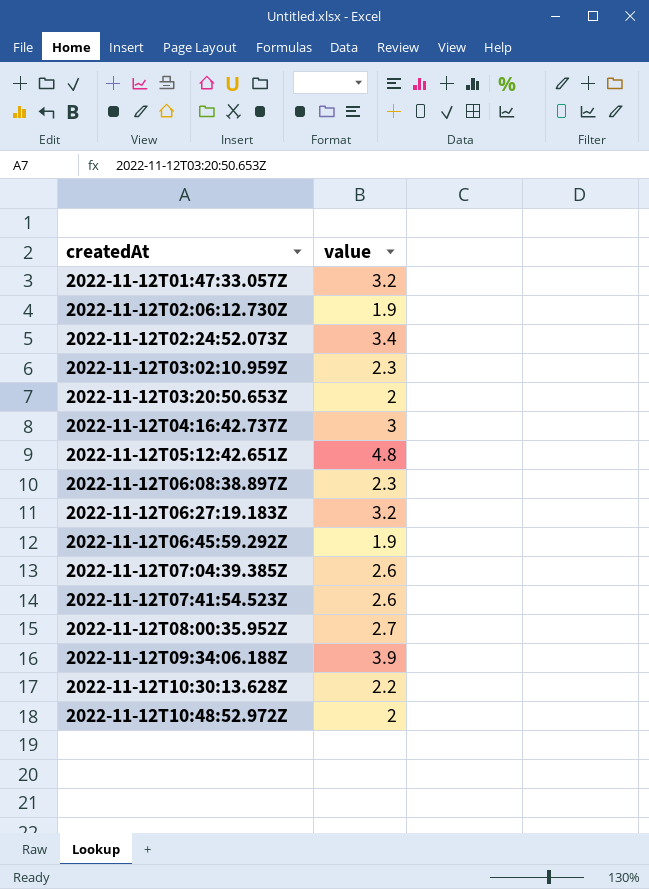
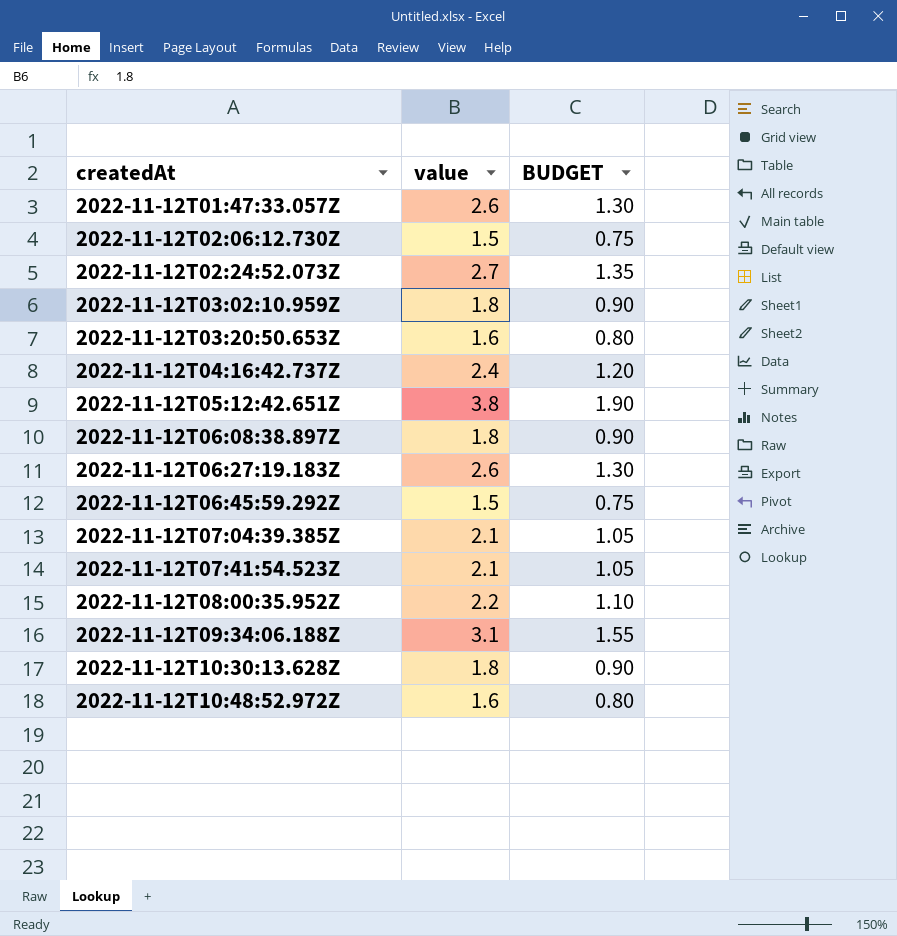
column BUDGET | formula: none -> [value] * 0.5
2022-11-12T01:47:33.057Z | value: 3.2 -> 2.6
2022-11-12T02:06:12.730Z | value: 1.9 -> 1.5
2022-11-12T02:24:52.073Z | value: 3.4 -> 2.7
2022-11-12T03:02:10.959Z | value: 2.3 -> 1.8
2022-11-12T03:20:50.653Z | value: 2 -> 1.6
2022-11-12T04:16:42.737Z | value: 3 -> 2.4
2022-11-12T05:12:42.651Z | value: 4.8 -> 3.8
2022-11-12T06:08:38.897Z | value: 2.3 -> 1.8
2022-11-12T06:27:19.183Z | value: 3.2 -> 2.6
2022-11-12T06:45:59.292Z | value: 1.9 -> 1.5
2022-11-12T07:04:39.385Z | value: 2.6 -> 2.1
2022-11-12T07:41:54.523Z | value: 2.6 -> 2.1
2022-11-12T08:00:35.952Z | value: 2.7 -> 2.2
2022-11-12T09:34:06.188Z | value: 3.9 -> 3.1
2022-11-12T10:30:13.628Z | value: 2.2 -> 1.8
2022-11-12T10:48:52.972Z | value: 2 -> 1.6

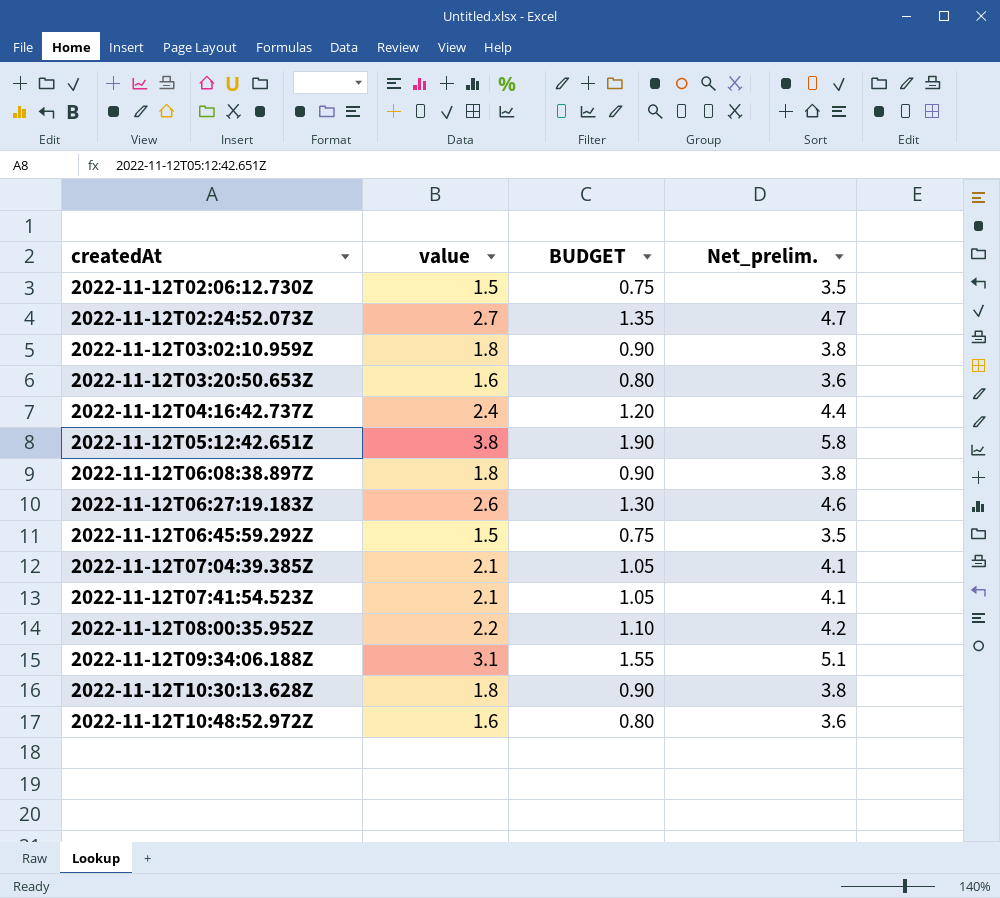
column Net_prelim. | formula: none -> [value] + 2
row 2022-11-12T01:47:33.057Z: 2.6 | 1.30 -> none

